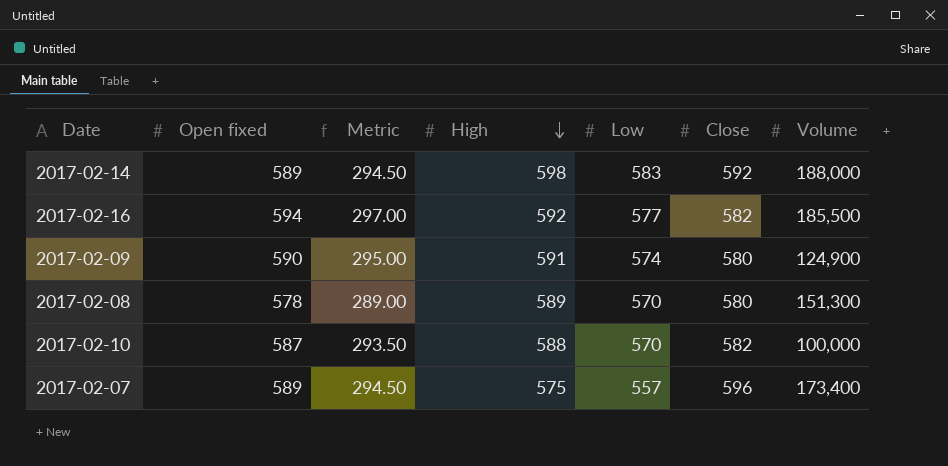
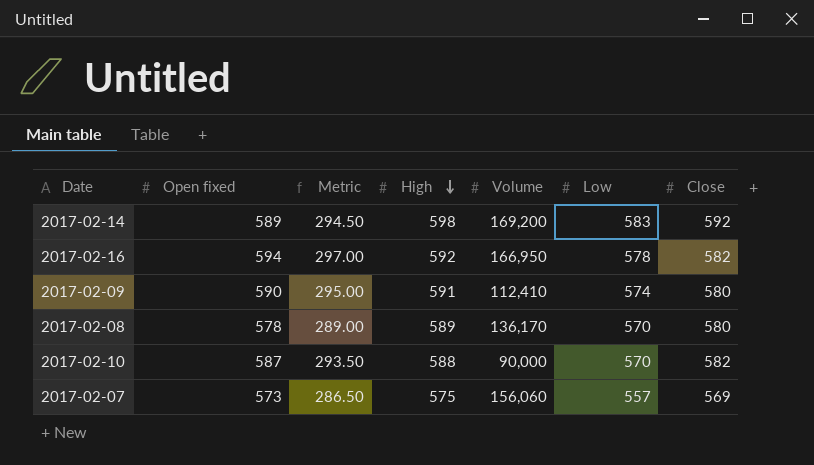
column Volume | position: 7 -> 5
2017-02-14 | Volume: 188,000 -> 169,200
2017-02-16 | Volume: 185,500 -> 166,950
2017-02-16 | Low: 577 -> 578
2017-02-09 | Volume: 124,900 -> 112,410
2017-02-08 | Volume: 151,300 -> 136,170
2017-02-10 | Volume: 100,000 -> 90,000
2017-02-07 | Open fixed: 589 -> 573
2017-02-07 | Metric: 294.50 -> 286.50
2017-02-07 | Volume: 173,400 -> 156,060
2017-02-07 | Close: 596 -> 569

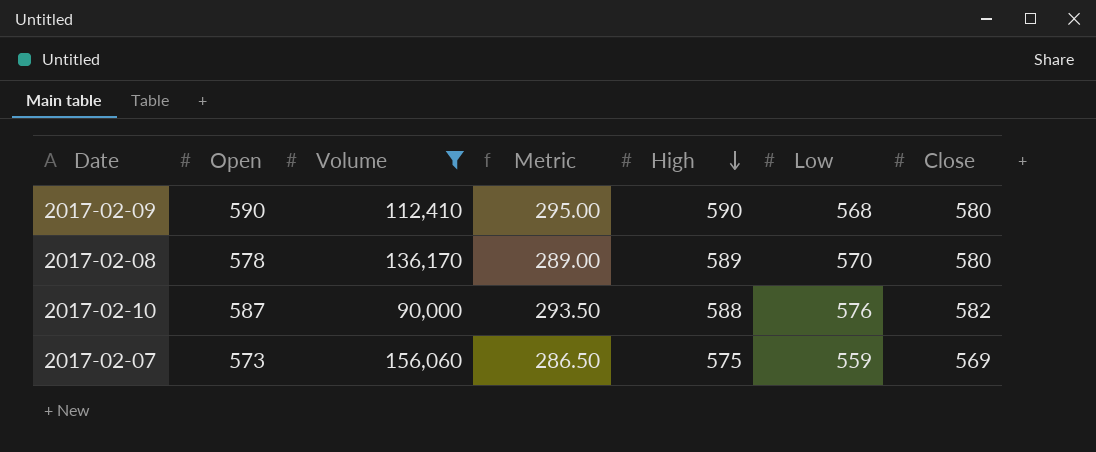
filter: none -> Volume <= 156,060
column name: Open fixed -> Open
column Volume | position: 5 -> 3
2017-02-09 | High: 591 -> 590
2017-02-09 | Low: 574 -> 568
2017-02-10 | Low: 570 -> 576
2017-02-07 | Low: 557 -> 559

